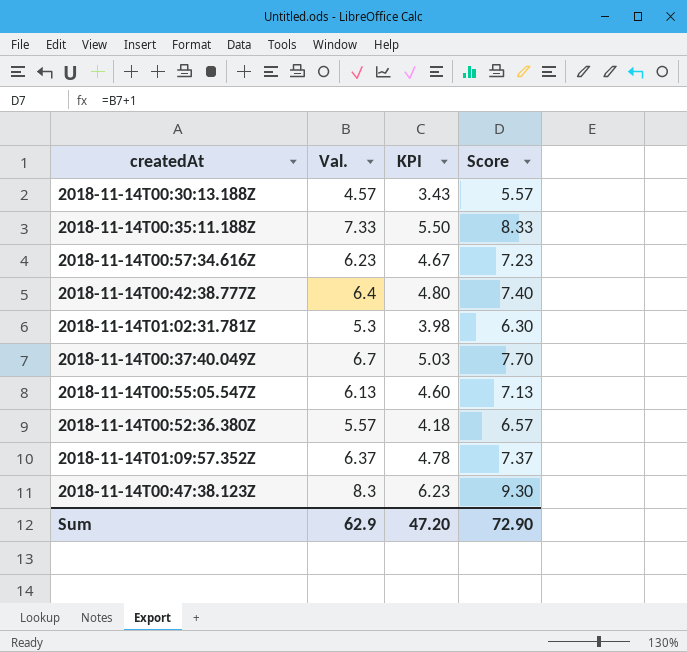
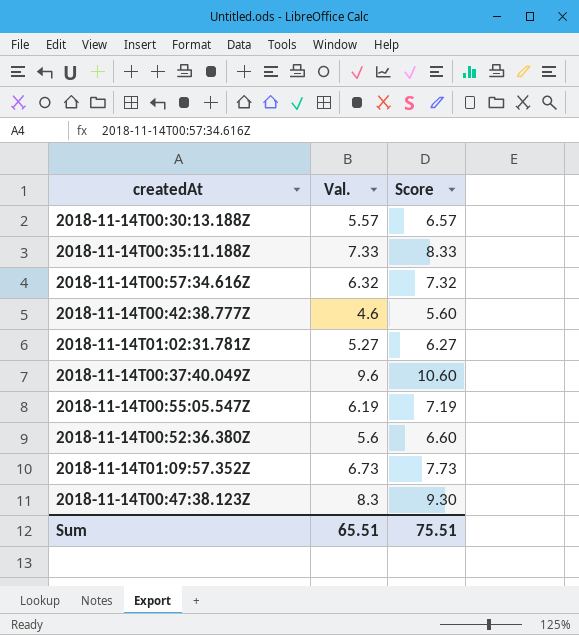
column KPI | formula: [Val.] * 0.75 -> none
2018-11-14T00:30:13.188Z | Val.: 4.57 -> 5.57
2018-11-14T00:30:13.188Z | Score: 5.57 -> 6.57
2018-11-14T00:57:34.616Z | Val.: 6.23 -> 6.32
2018-11-14T00:57:34.616Z | Score: 7.23 -> 7.32
2018-11-14T00:42:38.777Z | Val.: 6.4 -> 4.6
2018-11-14T00:42:38.777Z | Score: 7.40 -> 5.60
2018-11-14T01:02:31.781Z | Val.: 5.3 -> 5.27
2018-11-14T01:02:31.781Z | Score: 6.30 -> 6.27
2018-11-14T00:37:40.049Z | Val.: 6.7 -> 9.6
2018-11-14T00:37:40.049Z | Score: 7.70 -> 10.60
2018-11-14T00:55:05.547Z | Val.: 6.13 -> 6.19
2018-11-14T00:55:05.547Z | Score: 7.13 -> 7.19
2018-11-14T00:52:36.380Z | Val.: 5.57 -> 5.6
2018-11-14T00:52:36.380Z | Score: 6.57 -> 6.60
2018-11-14T01:09:57.352Z | Val.: 6.37 -> 6.73
2018-11-14T01:09:57.352Z | Score: 7.37 -> 7.73
Sum | Val.: 62.9 -> 65.51
Sum | Score: 72.90 -> 75.51

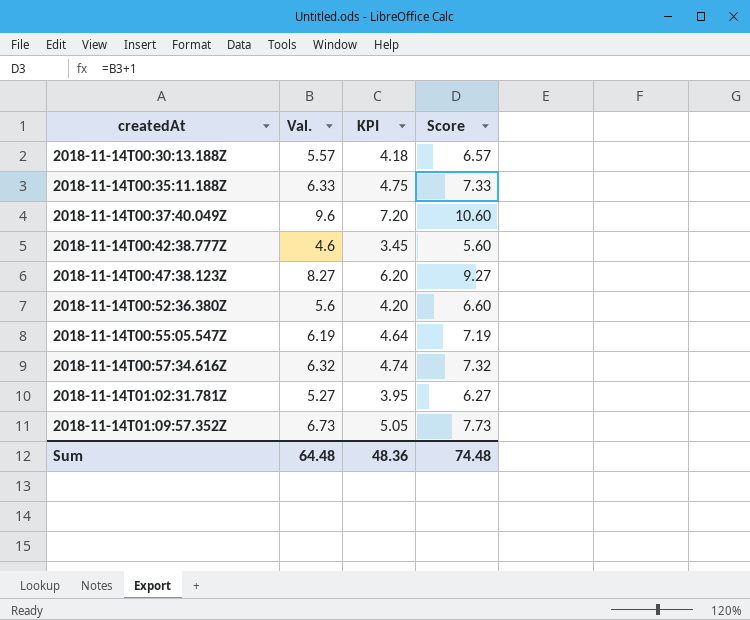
row order: none -> createdAt ascending
column KPI | formula: none -> [Val.] * 0.75
2018-11-14T00:35:11.188Z | Val.: 7.33 -> 6.33
2018-11-14T00:35:11.188Z | Score: 8.33 -> 7.33
2018-11-14T00:47:38.123Z | Val.: 8.3 -> 8.27
2018-11-14T00:47:38.123Z | Score: 9.30 -> 9.27
Sum | Val.: 65.51 -> 64.48
Sum | Score: 75.51 -> 74.48

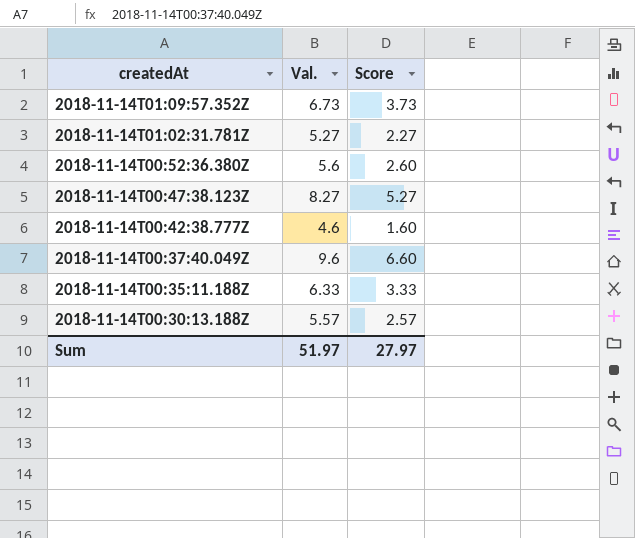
row order: createdAt ascending -> createdAt descending
column KPI | formula: [Val.] * 0.75 -> none
column Score | formula: [Val.] + 1 -> [Val.] - 3
row 2018-11-14T00:55:05.547Z: 6.19 | 4.64 | 7.19 -> none
row 2018-11-14T00:57:34.616Z: 6.32 | 4.74 | 7.32 -> none
Sum | Val.: 64.48 -> 51.97
Sum | Score: 74.48 -> 27.97

